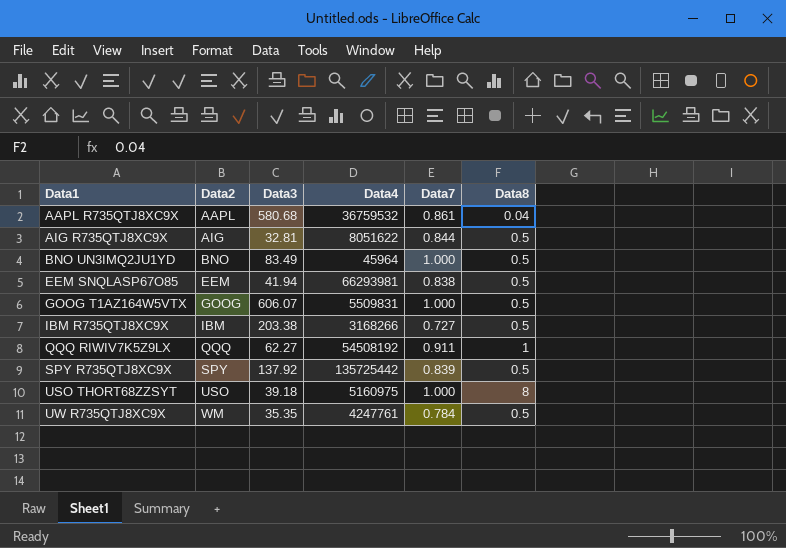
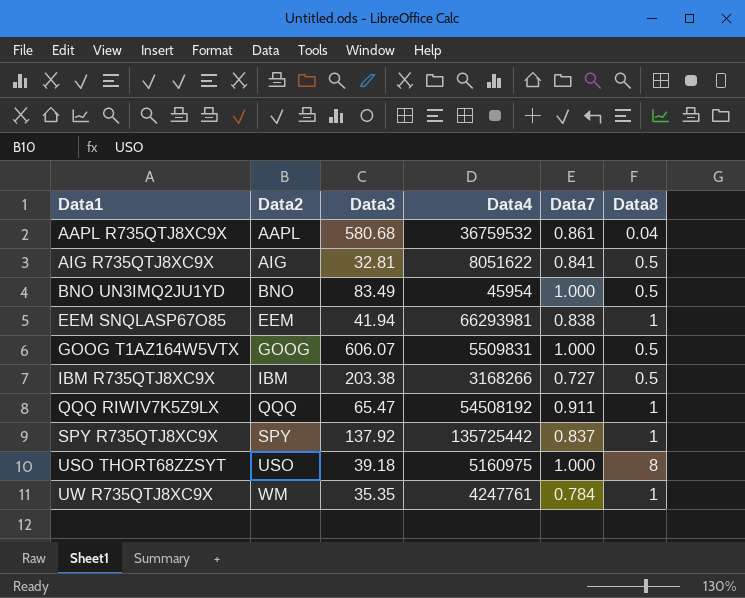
AIG R735QTJ8XC9X | Data7: 0.844 -> 0.841
BNO UN3IMQ2JU1YD | Data4: 45964 -> 45954
EEM SNQLASP67O85 | Data8: 0.5 -> 1
QQQ RIWIV7K5Z9LX | Data3: 62.27 -> 65.47
SPY R735QTJ8XC9X | Data7: 0.839 -> 0.837
SPY R735QTJ8XC9X | Data8: 0.5 -> 1
UW R735QTJ8XC9X | Data8: 0.5 -> 1

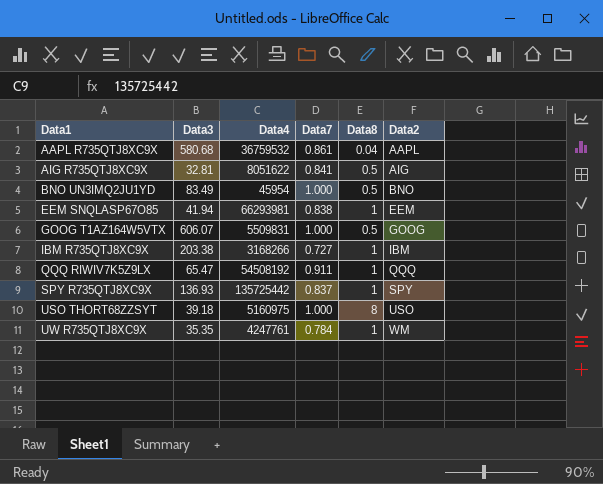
column Data2 | position: 2 -> 6
IBM R735QTJ8XC9X | Data8: 0.5 -> 1
SPY R735QTJ8XC9X | Data3: 137.92 -> 136.93

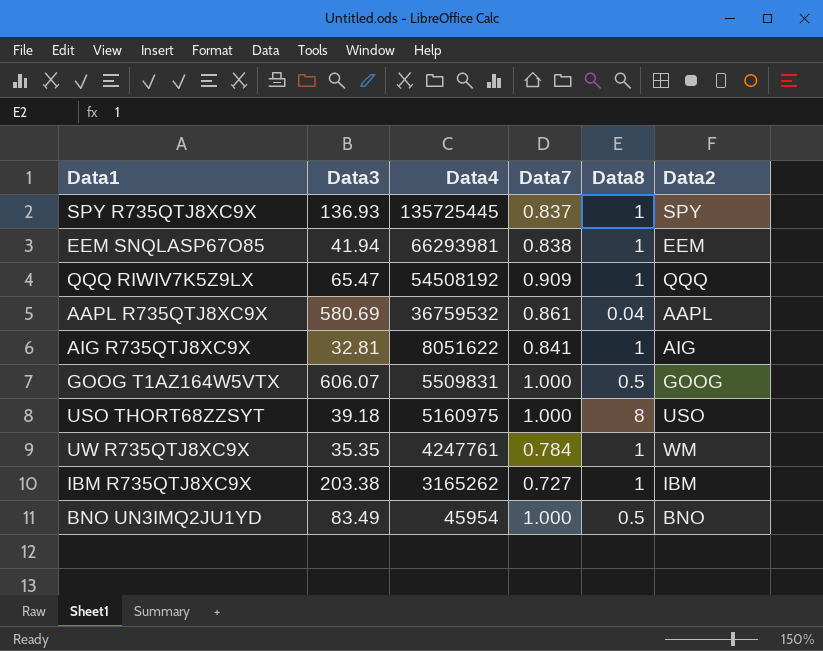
row order: Data1 ascending -> Data4 descending
SPY R735QTJ8XC9X | Data4: 135725442 -> 135725445
QQQ RIWIV7K5Z9LX | Data7: 0.911 -> 0.909
AAPL R735QTJ8XC9X | Data3: 580.68 -> 580.69
AIG R735QTJ8XC9X | Data8: 0.5 -> 1
IBM R735QTJ8XC9X | Data4: 3168266 -> 3165262

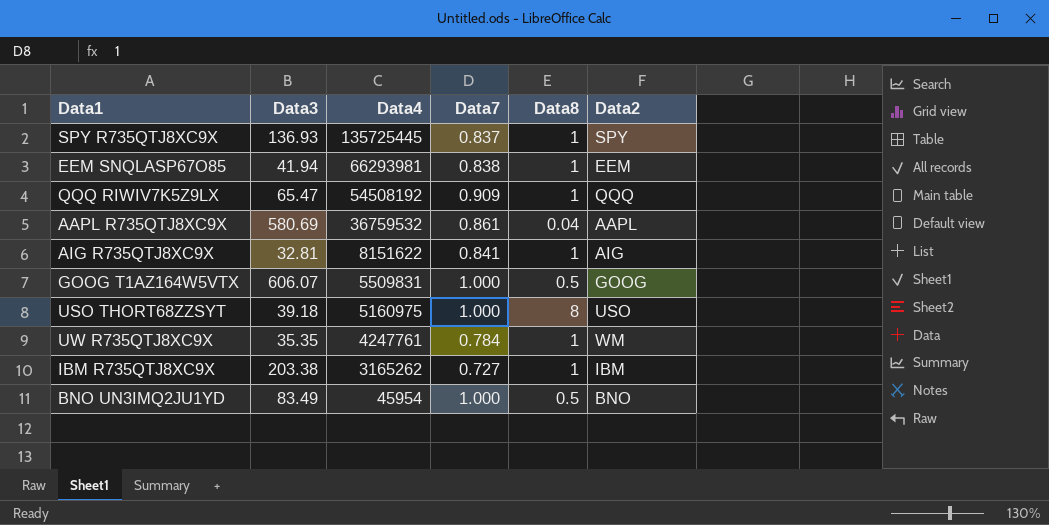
AIG R735QTJ8XC9X | Data4: 8051622 -> 8151622

